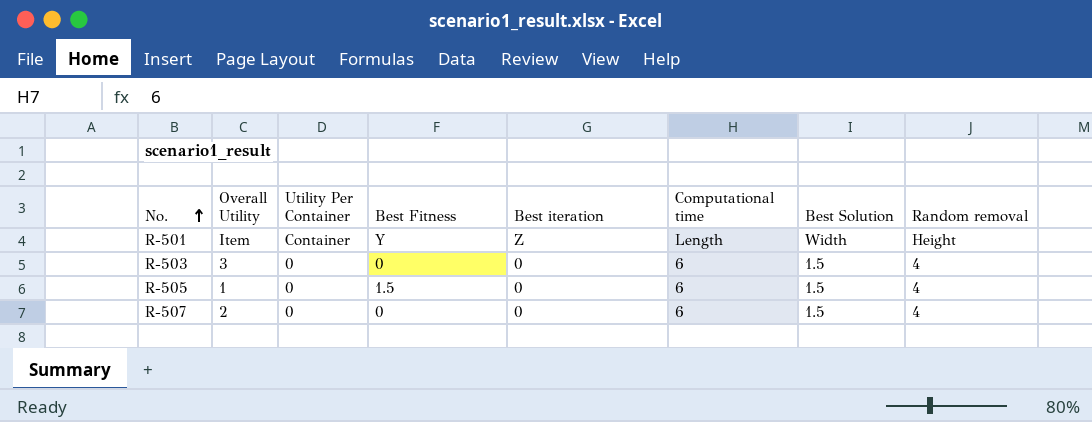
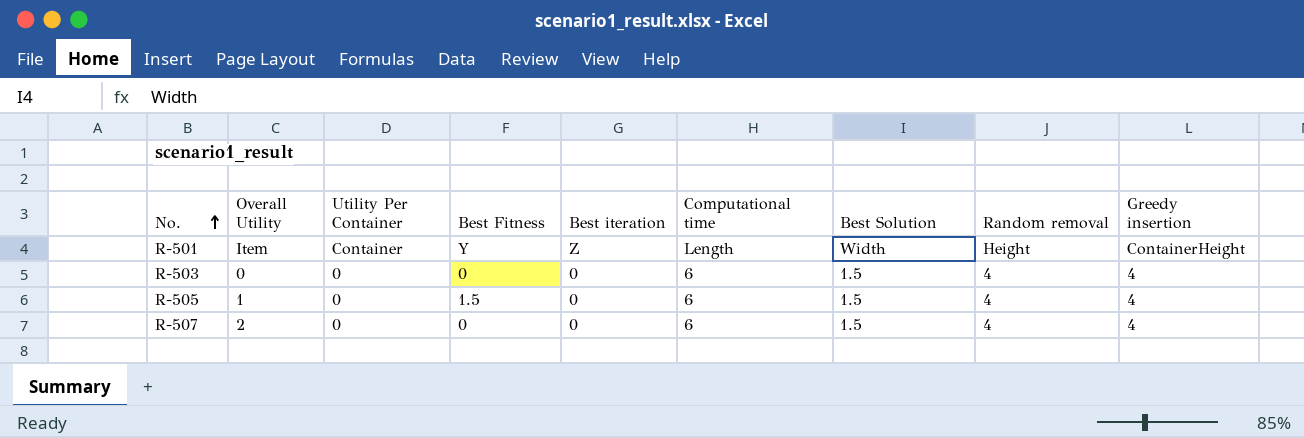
column Greedy insertion | position: none -> 9
R-503 | Overall Utility: 3 -> 0

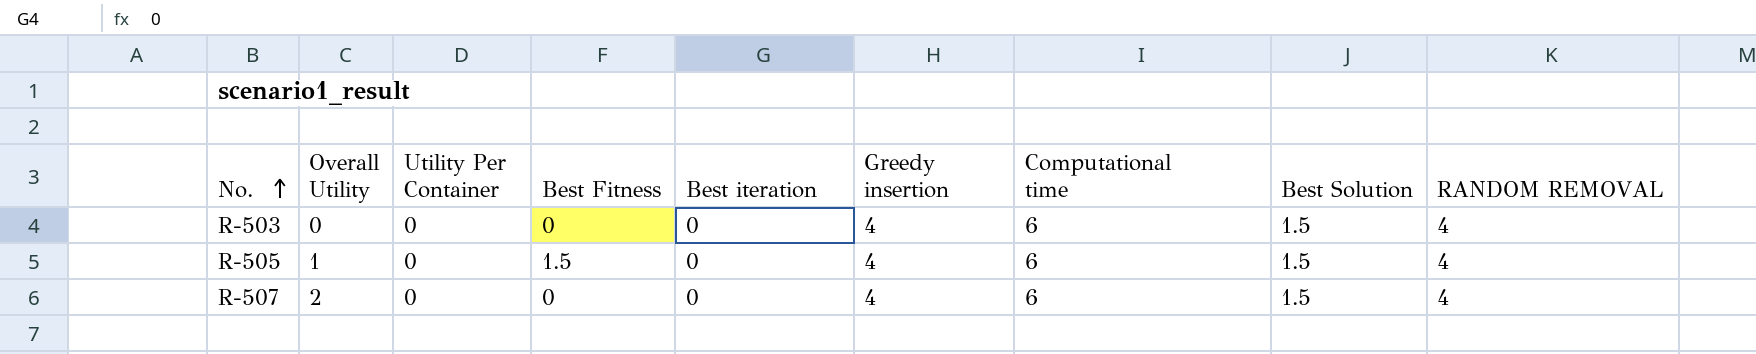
column Greedy insertion | position: 9 -> 6
column name: Random removal -> RANDOM REMOVAL
row R-501: Item | Container | Y | Z | Length | Width | Height | ContainerHeight -> none

